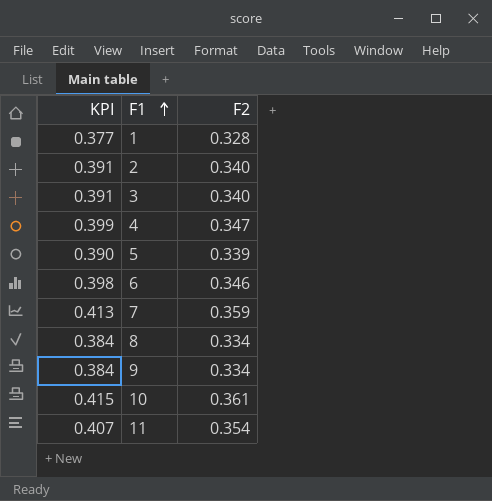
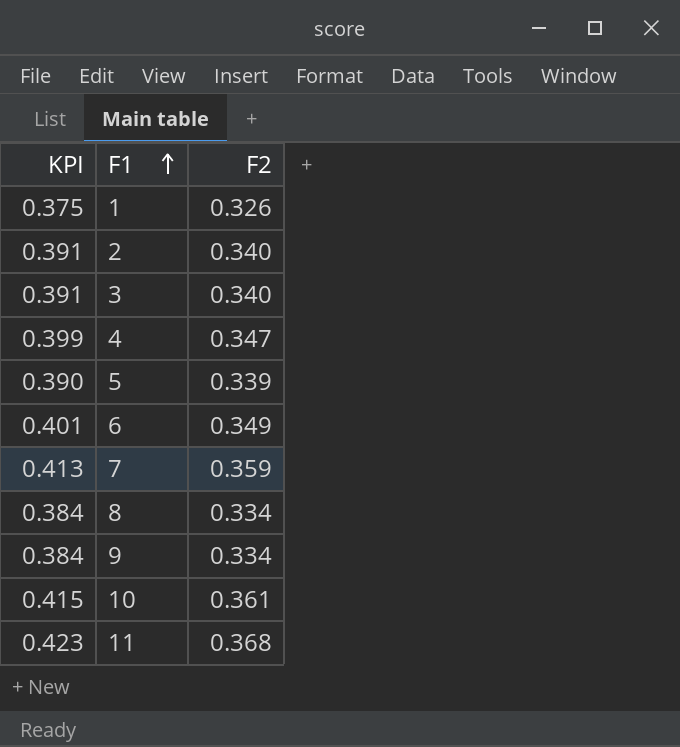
1 | KPI: 0.377 -> 0.375
1 | F2: 0.328 -> 0.326
6 | KPI: 0.398 -> 0.401
6 | F2: 0.346 -> 0.349
11 | KPI: 0.407 -> 0.423
11 | F2: 0.354 -> 0.368

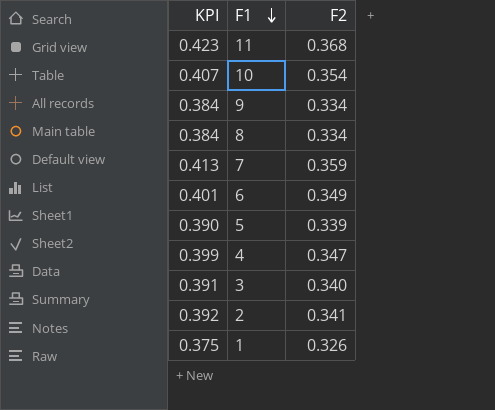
row order: F1 ascending -> F1 descending
10 | KPI: 0.415 -> 0.407
10 | F2: 0.361 -> 0.354
2 | KPI: 0.391 -> 0.392
2 | F2: 0.340 -> 0.341

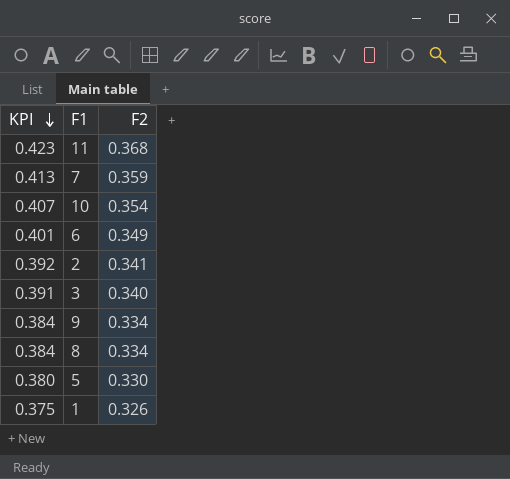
row order: F1 descending -> KPI descending
row 4: 0.399 | 0.347 -> none
5 | KPI: 0.390 -> 0.380
5 | F2: 0.339 -> 0.330

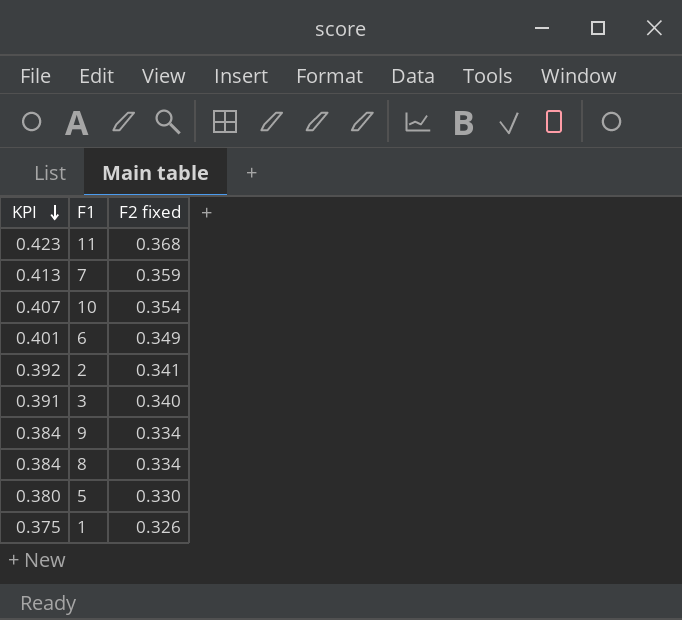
column name: F2 -> F2 fixed

